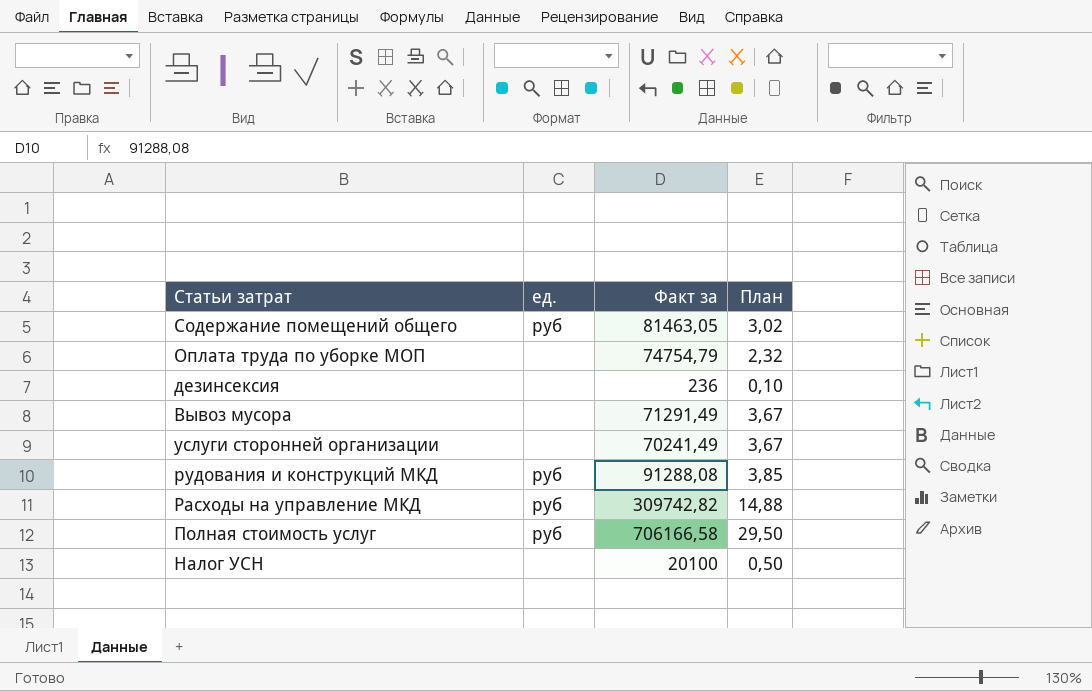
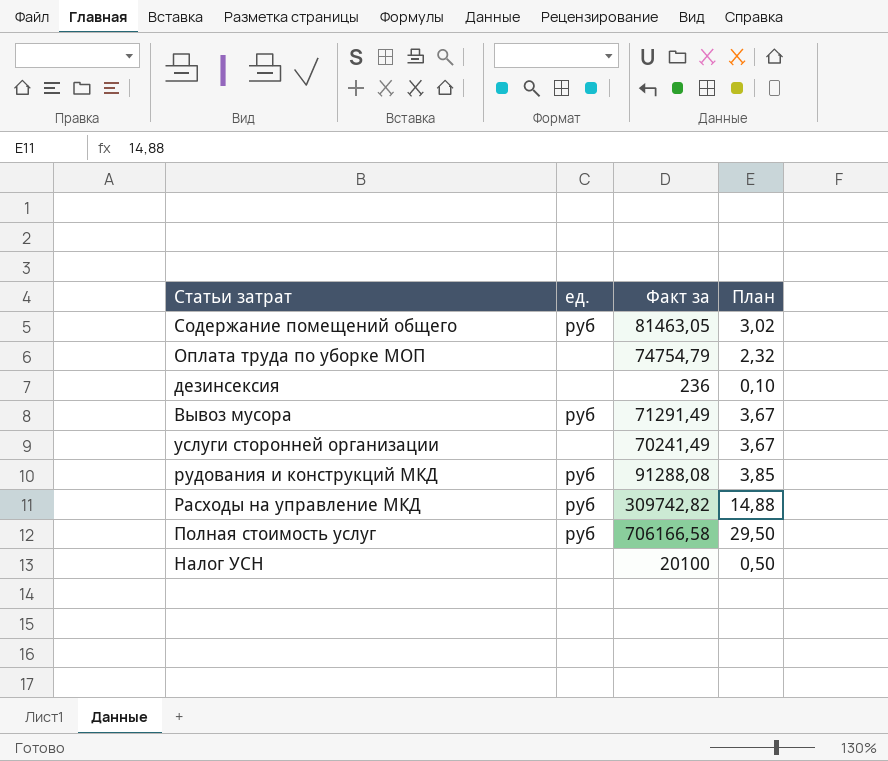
Вывоз мусора | ед.: none -> руб

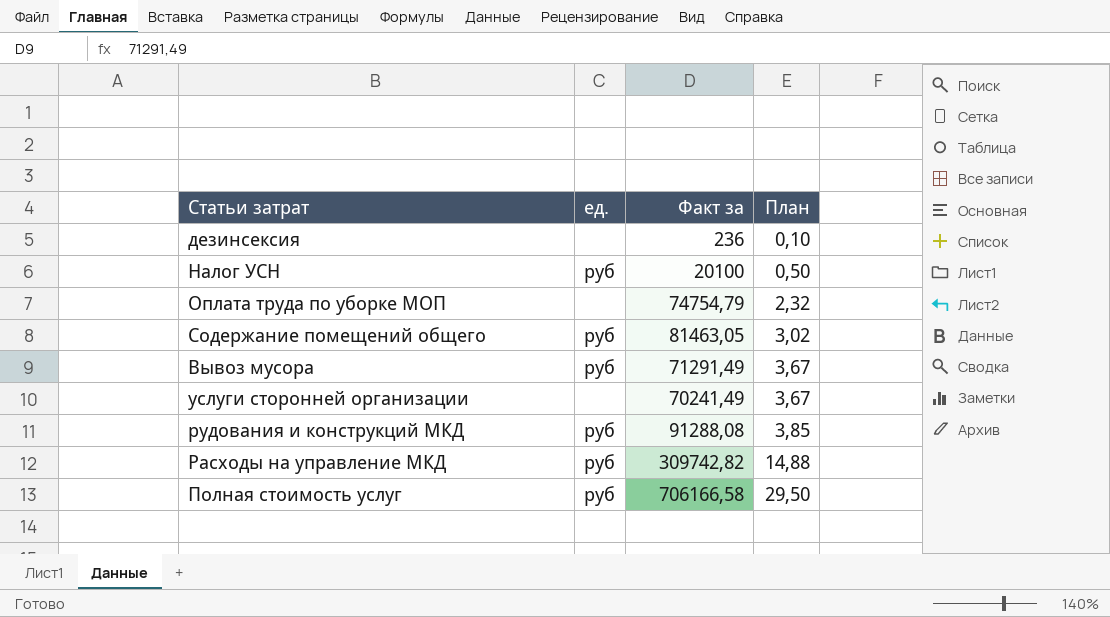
row order: none -> План ascending
Налог УСН | ед.: none -> руб

